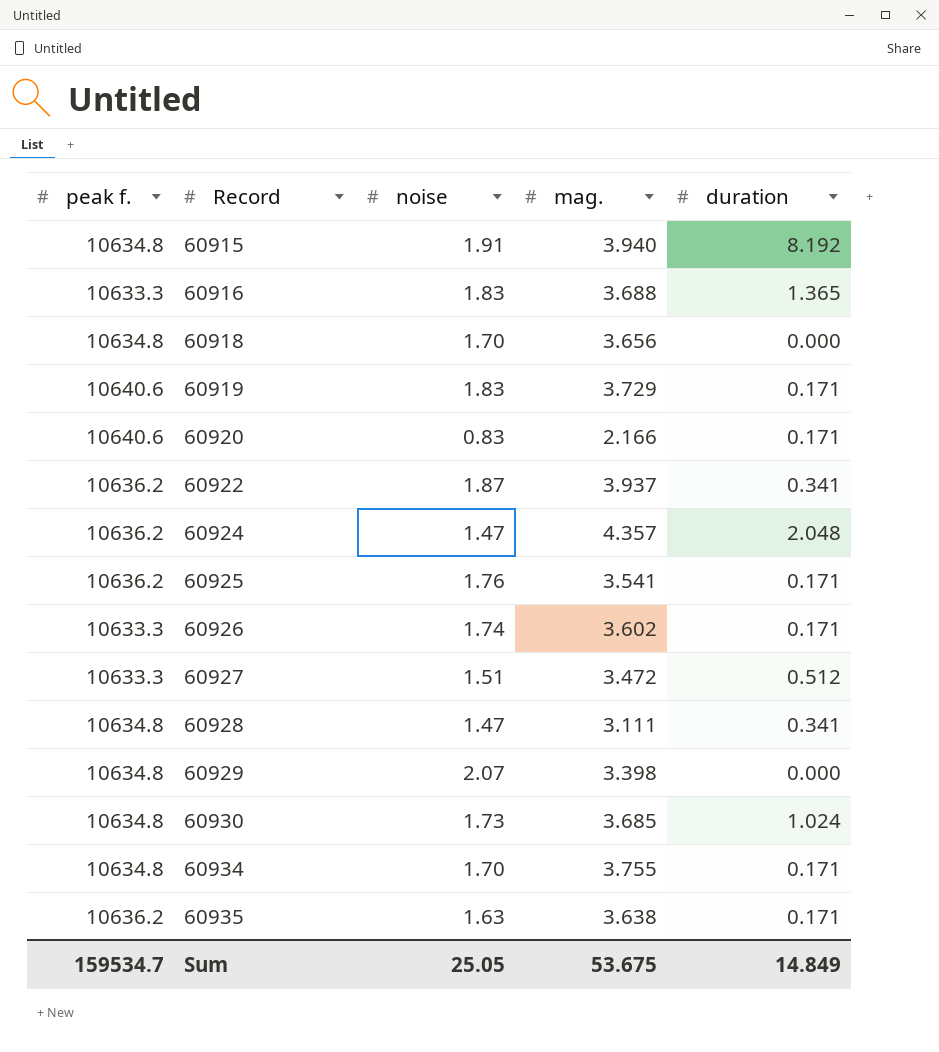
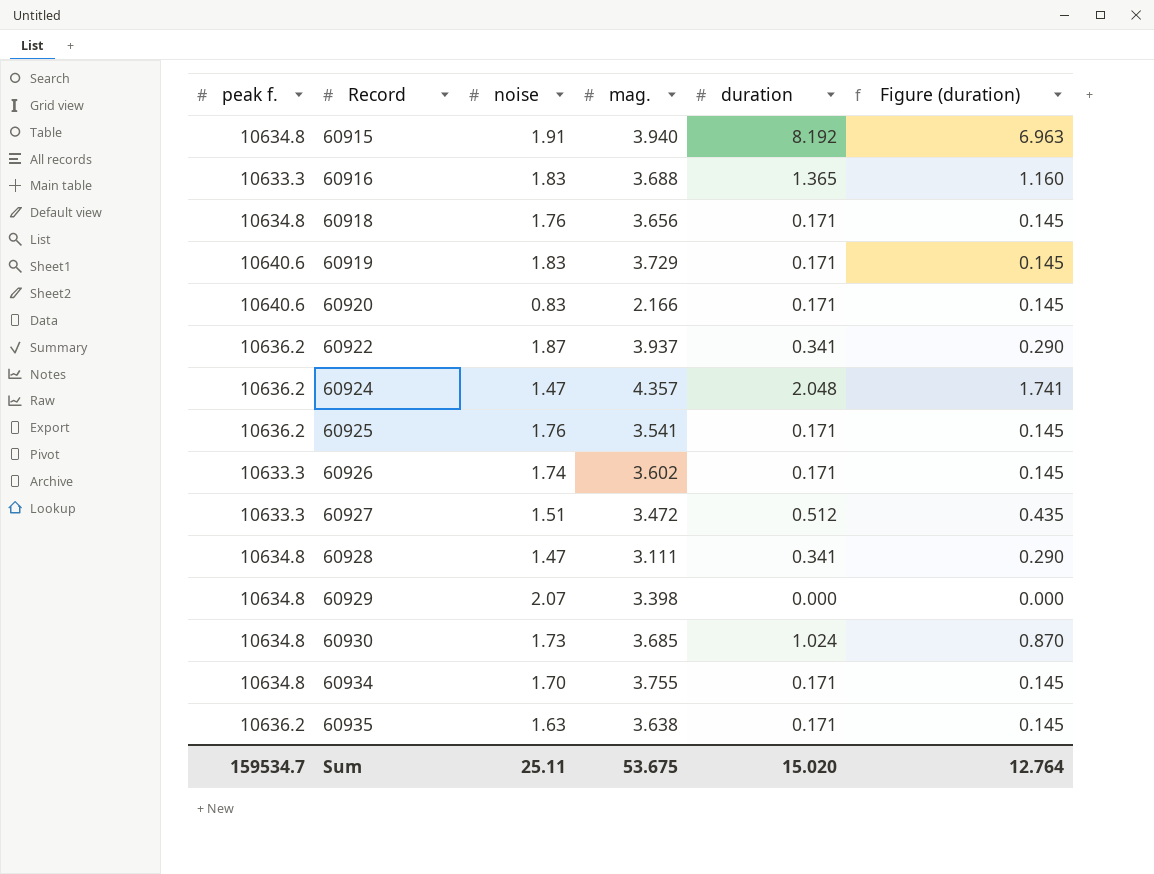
column Figure (duration) | formula: none -> [duration] * 0.85
60918 | noise: 1.70 -> 1.76
60918 | duration: 0.000 -> 0.171
Sum | noise: 25.05 -> 25.11
Sum | duration: 14.849 -> 15.020

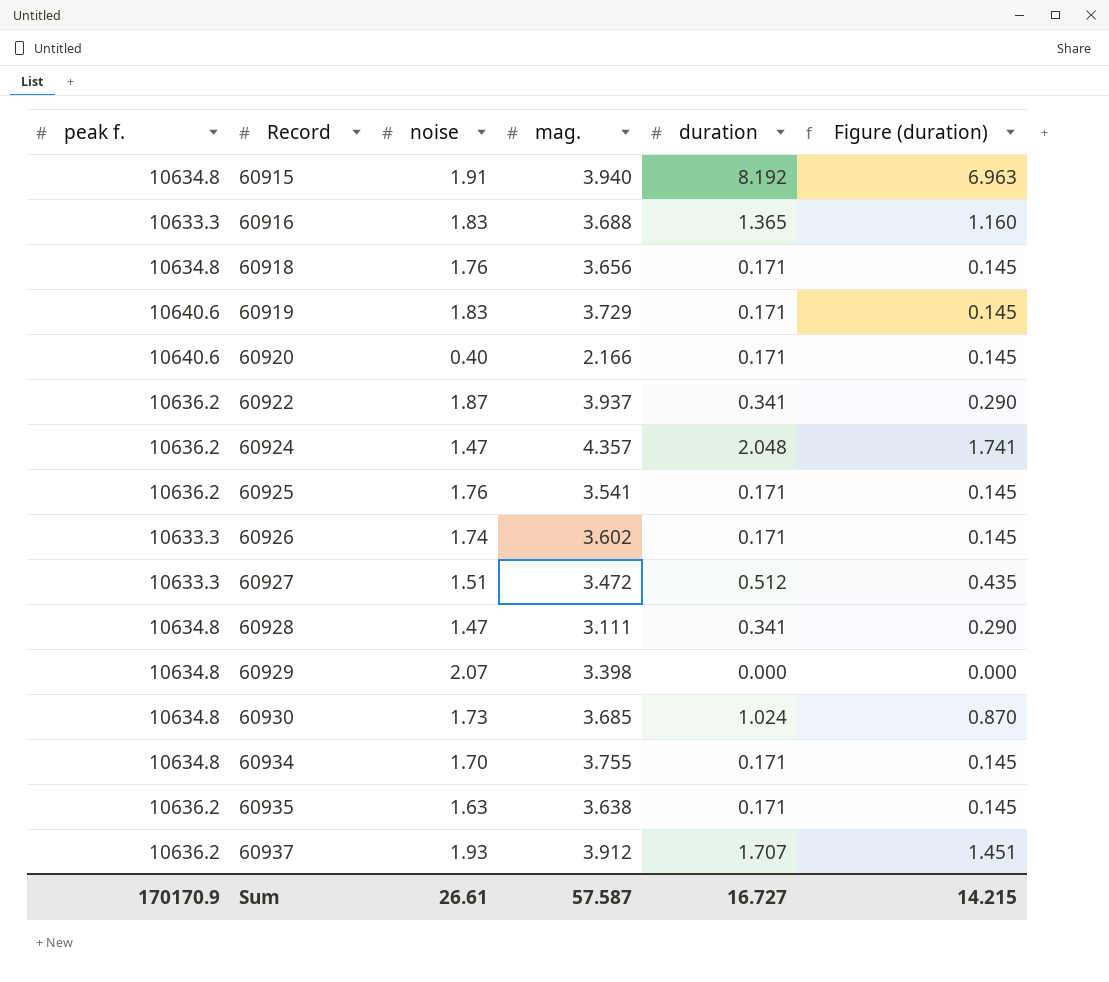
60920 | noise: 0.83 -> 0.40
row 60937: none -> 10636.2 | 1.93 | 3.912 | 1.707 | 1.451
Sum | peak f.: 159534.7 -> 170170.9
Sum | noise: 25.11 -> 26.61
Sum | mag.: 53.675 -> 57.587
Sum | duration: 15.020 -> 16.727
Sum | Figure (duration): 12.764 -> 14.215

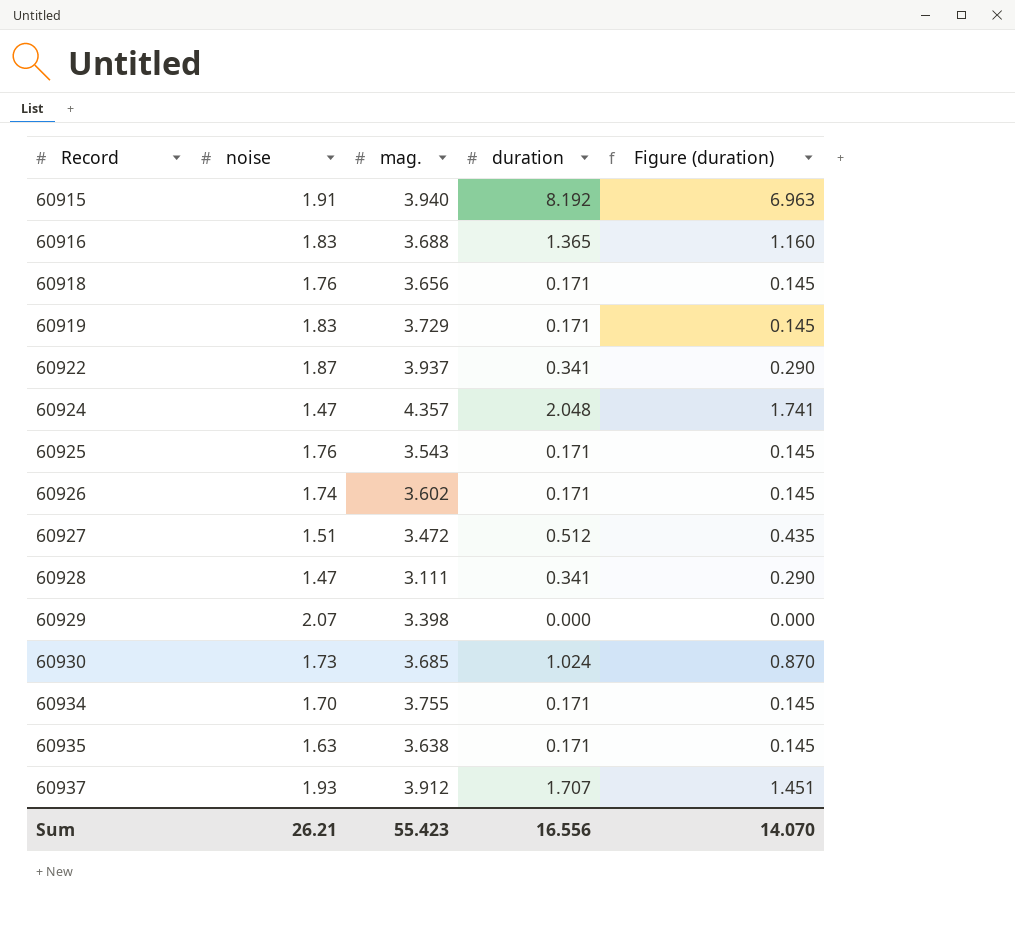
column peak f. | position: 1 -> none
row 60920: 10640.6 | 0.40 | 2.166 | 0.171 | 0.145 -> none
60925 | mag.: 3.541 -> 3.543
Sum | noise: 26.61 -> 26.21
Sum | mag.: 57.587 -> 55.423
Sum | duration: 16.727 -> 16.556
Sum | Figure (duration): 14.215 -> 14.070

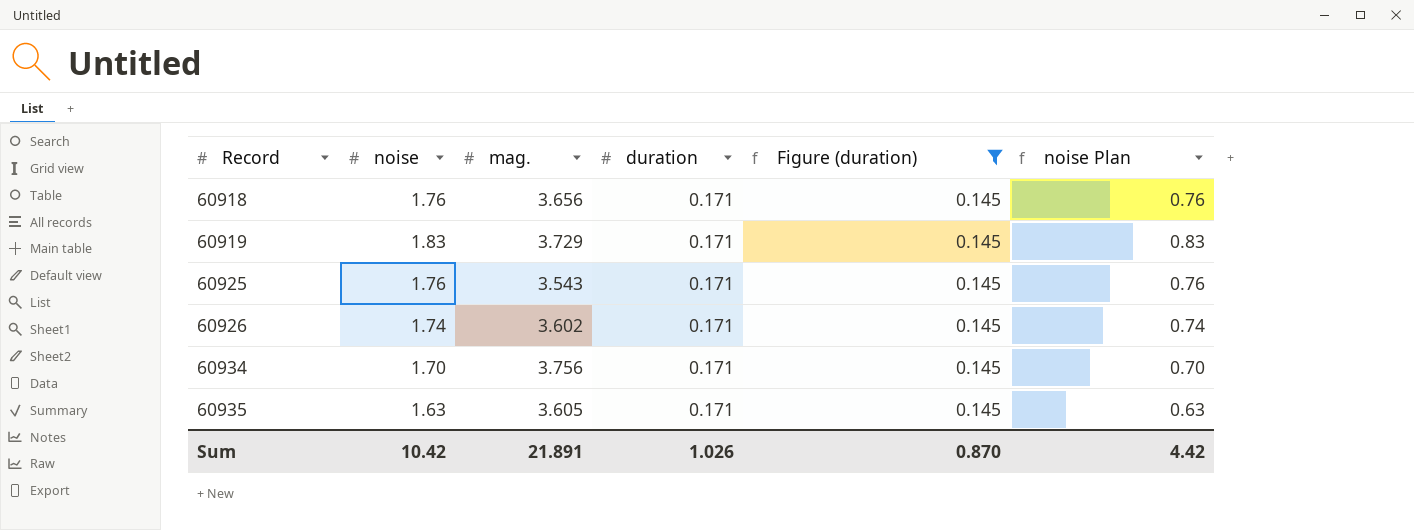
filter: none -> Figure (duration) = 0.145
column noise Plan | formula: none -> [noise] - 1
60934 | mag.: 3.755 -> 3.756
60935 | mag.: 3.638 -> 3.605
Sum | noise: 26.21 -> 10.42
Sum | mag.: 55.423 -> 21.891
Sum | duration: 16.556 -> 1.026
Sum | Figure (duration): 14.070 -> 0.870

